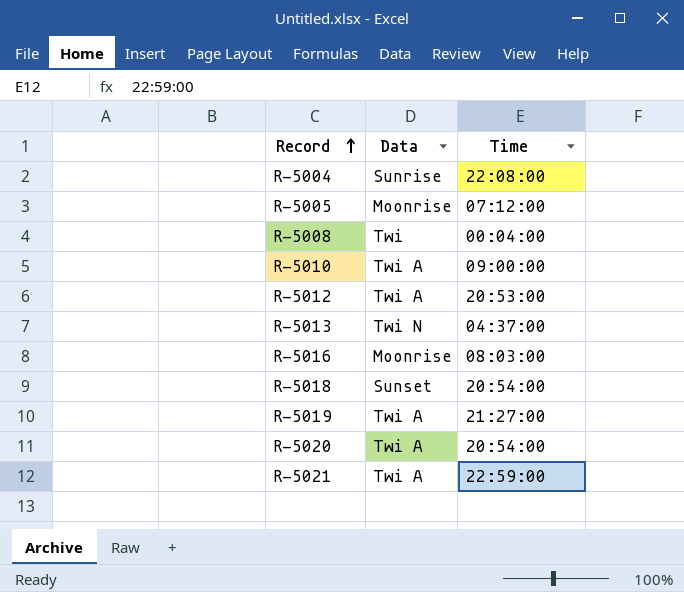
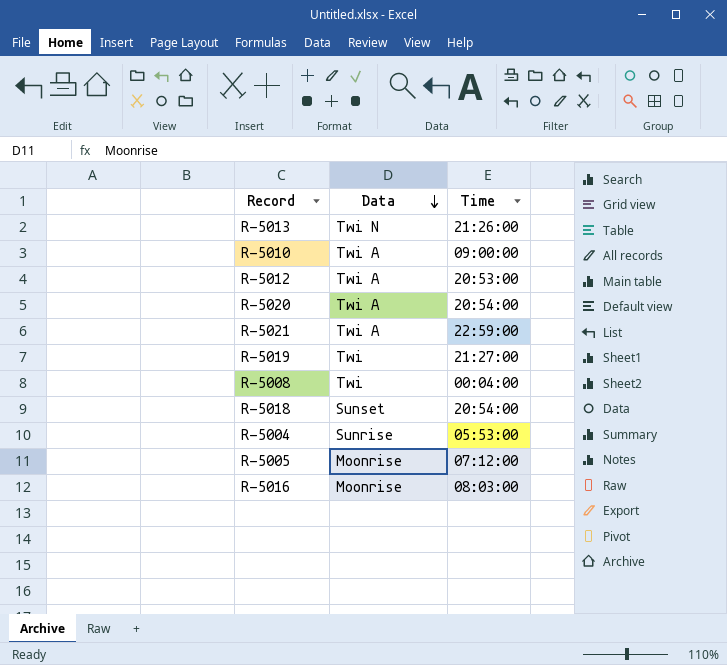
row order: Record ascending -> Data descending
R-5013 | Time: 04:37:00 -> 21:26:00
R-5019 | Data: Twi A -> Twi
R-5004 | Time: 22:08:00 -> 05:53:00

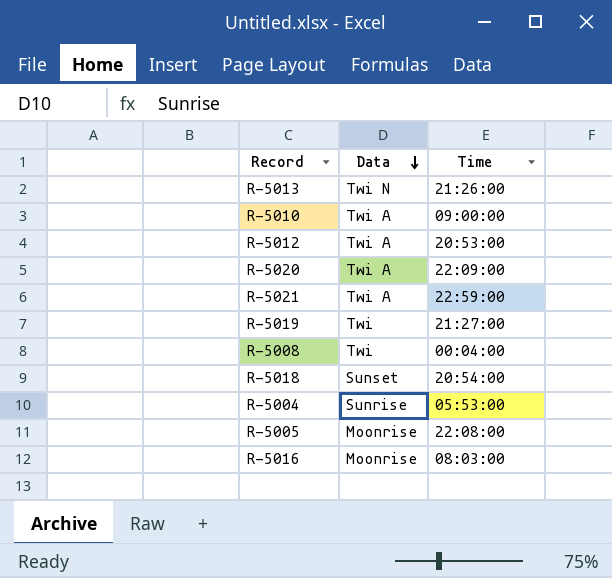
R-5020 | Time: 20:54:00 -> 22:09:00
R-5005 | Time: 07:12:00 -> 22:08:00

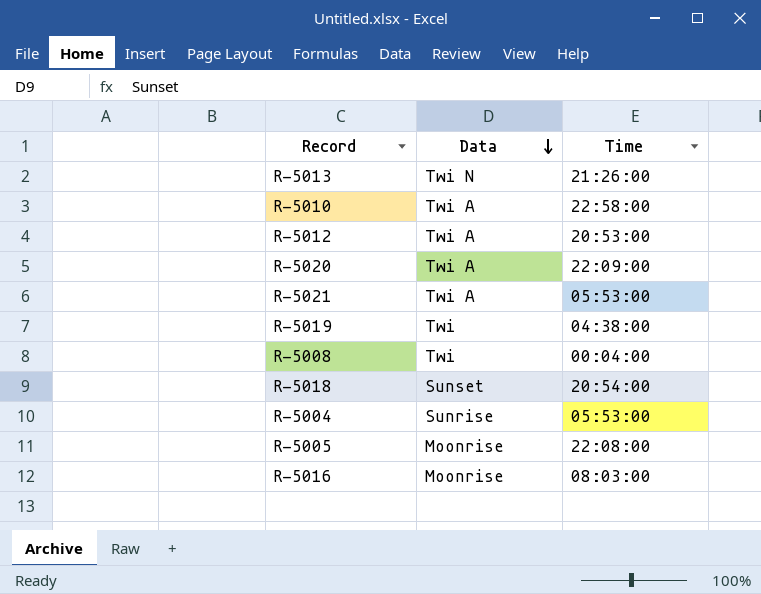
R-5010 | Time: 09:00:00 -> 22:58:00
R-5021 | Time: 22:59:00 -> 05:53:00
R-5019 | Time: 21:27:00 -> 04:38:00

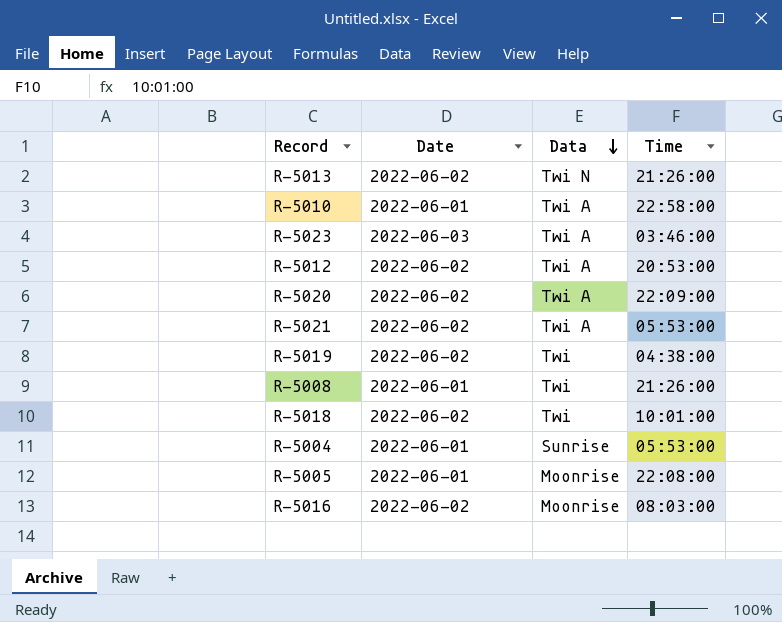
column Date | position: none -> 2
row R-5023: none -> 2022-06-03 | Twi A | 03:46:00
R-5008 | Time: 00:04:00 -> 21:26:00
R-5018 | Data: Sunset -> Twi
R-5018 | Time: 20:54:00 -> 10:01:00

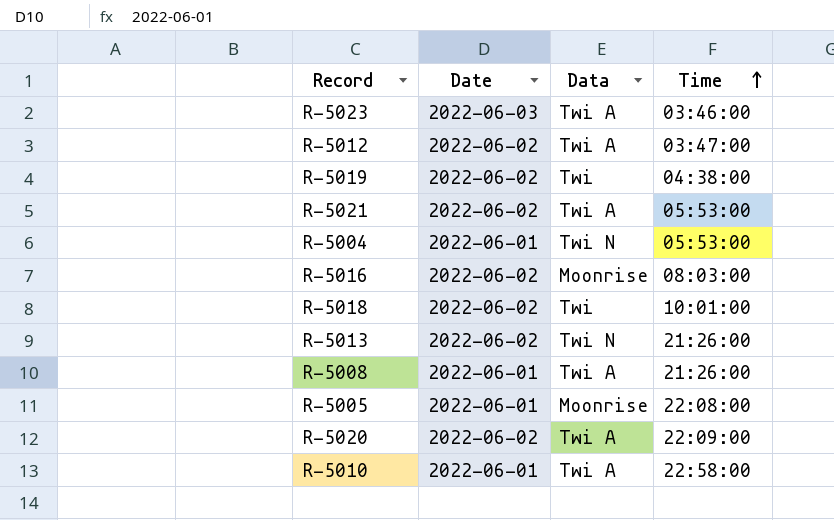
row order: Data descending -> Time ascending
R-5012 | Time: 20:53:00 -> 03:47:00
R-5004 | Data: Sunrise -> Twi N
R-5008 | Data: Twi -> Twi A

